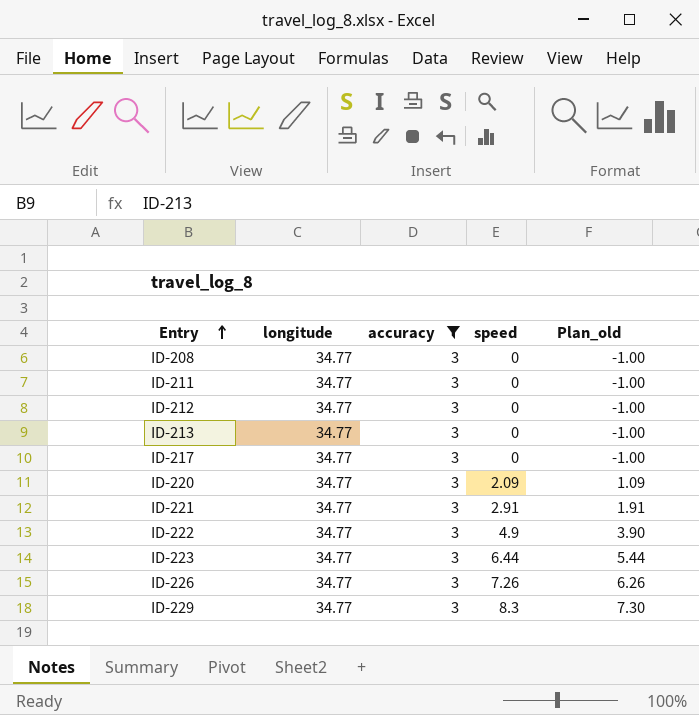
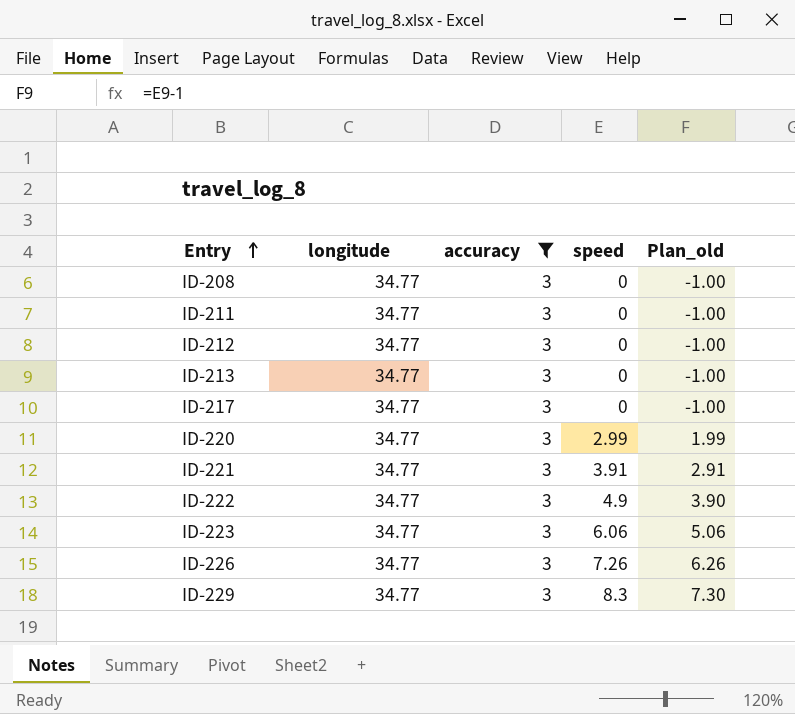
ID-220 | speed: 2.09 -> 2.99
ID-220 | Plan_old: 1.09 -> 1.99
ID-221 | speed: 2.91 -> 3.91
ID-221 | Plan_old: 1.91 -> 2.91
ID-223 | speed: 6.44 -> 6.06
ID-223 | Plan_old: 5.44 -> 5.06

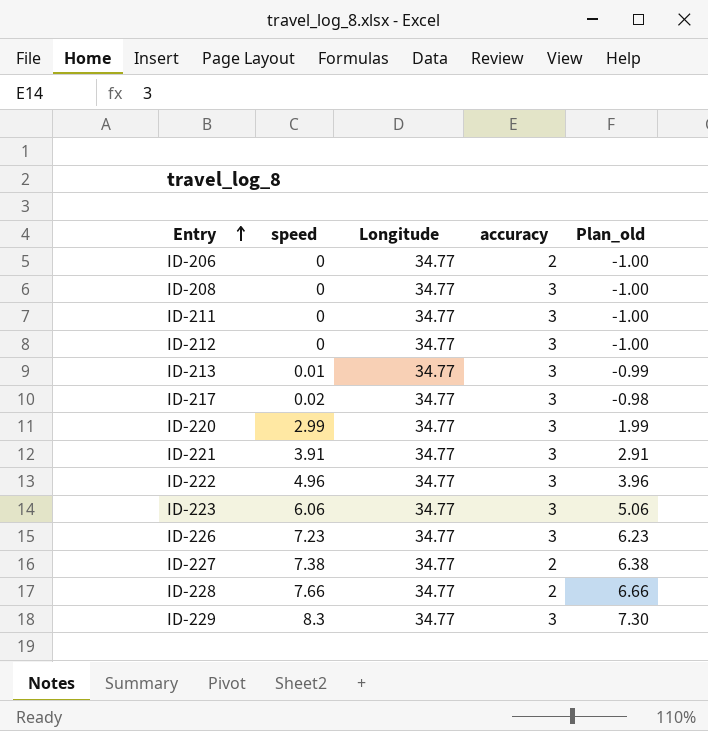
filter: accuracy = 3 -> none
column speed | position: 4 -> 2
column name: longitude -> Longitude
ID-213 | speed: 0 -> 0.01
ID-213 | Plan_old: -1.00 -> -0.99
ID-217 | speed: 0 -> 0.02
ID-217 | Plan_old: -1.00 -> -0.98
ID-222 | speed: 4.9 -> 4.96
ID-222 | Plan_old: 3.90 -> 3.96
ID-226 | speed: 7.26 -> 7.23
ID-226 | Plan_old: 6.26 -> 6.23

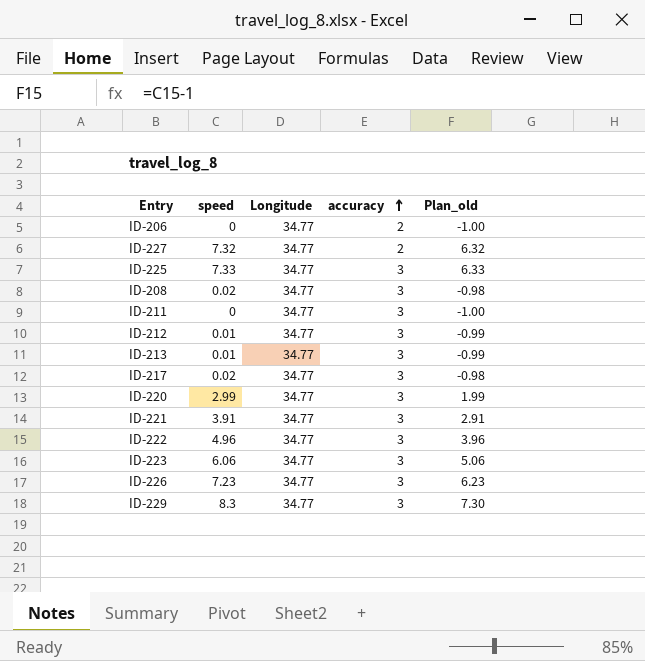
row order: Entry ascending -> accuracy ascending
row ID-228: 7.66 | 34.77 | 2 | 6.66 -> none
ID-227 | speed: 7.38 -> 7.32
ID-227 | Plan_old: 6.38 -> 6.32
row ID-225: none -> 7.33 | 34.77 | 3 | 6.33
ID-208 | speed: 0 -> 0.02
ID-208 | Plan_old: -1.00 -> -0.98
ID-212 | speed: 0 -> 0.01
ID-212 | Plan_old: -1.00 -> -0.99

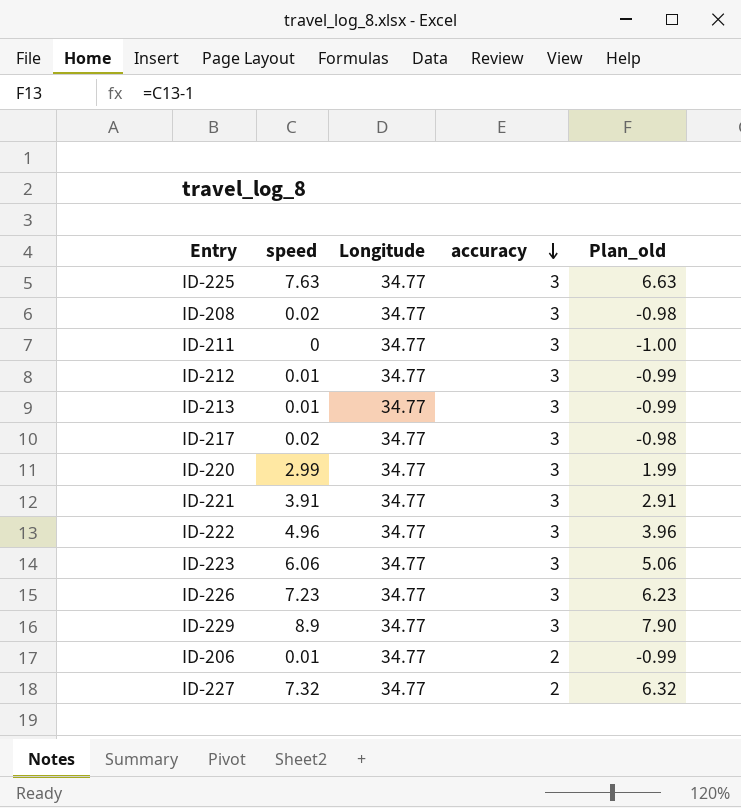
row order: accuracy ascending -> accuracy descending
ID-225 | speed: 7.33 -> 7.63
ID-225 | Plan_old: 6.33 -> 6.63
ID-229 | speed: 8.3 -> 8.9
ID-229 | Plan_old: 7.30 -> 7.90
ID-206 | speed: 0 -> 0.01
ID-206 | Plan_old: -1.00 -> -0.99

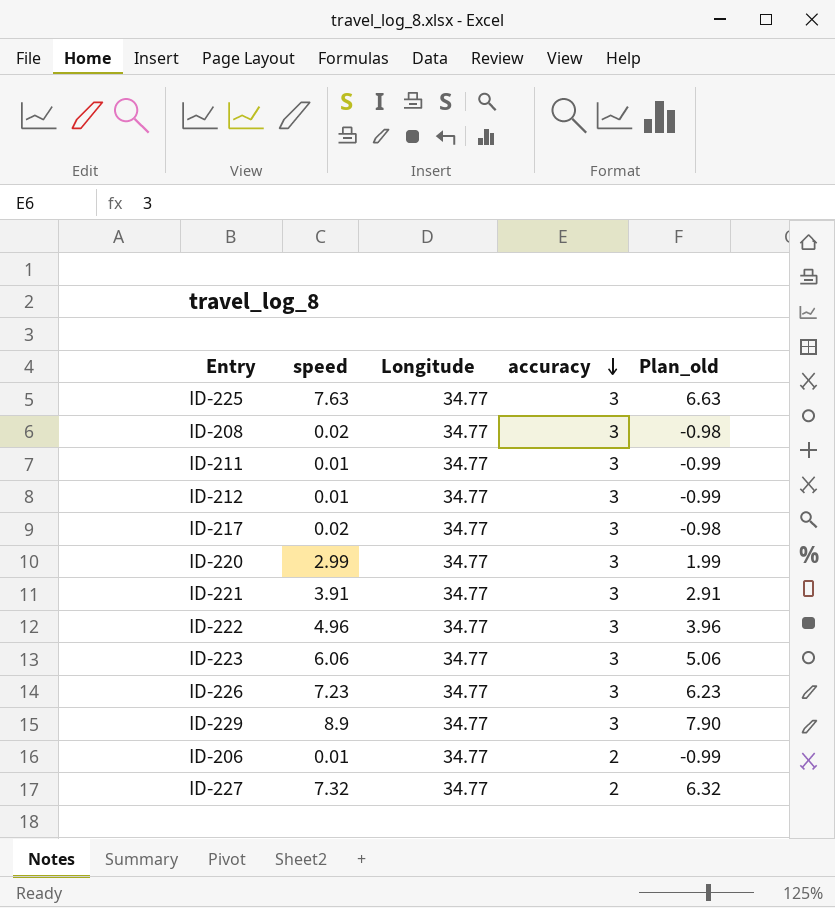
row ID-213: 0.01 | 34.77 | 3 | -0.99 -> none
ID-211 | speed: 0 -> 0.01
ID-211 | Plan_old: -1.00 -> -0.99

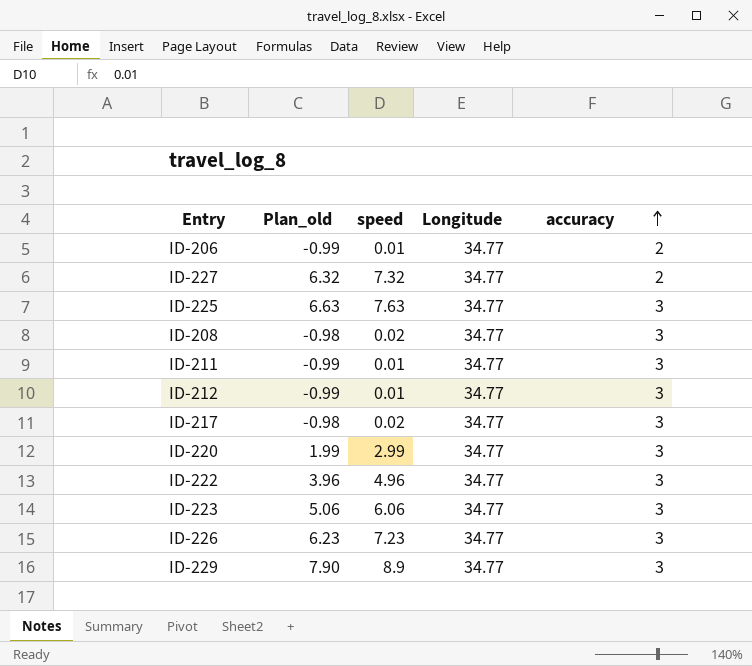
row order: accuracy descending -> accuracy ascending
column Plan_old | position: 5 -> 2
row ID-221: 3.91 | 34.77 | 3 | 2.91 -> none

